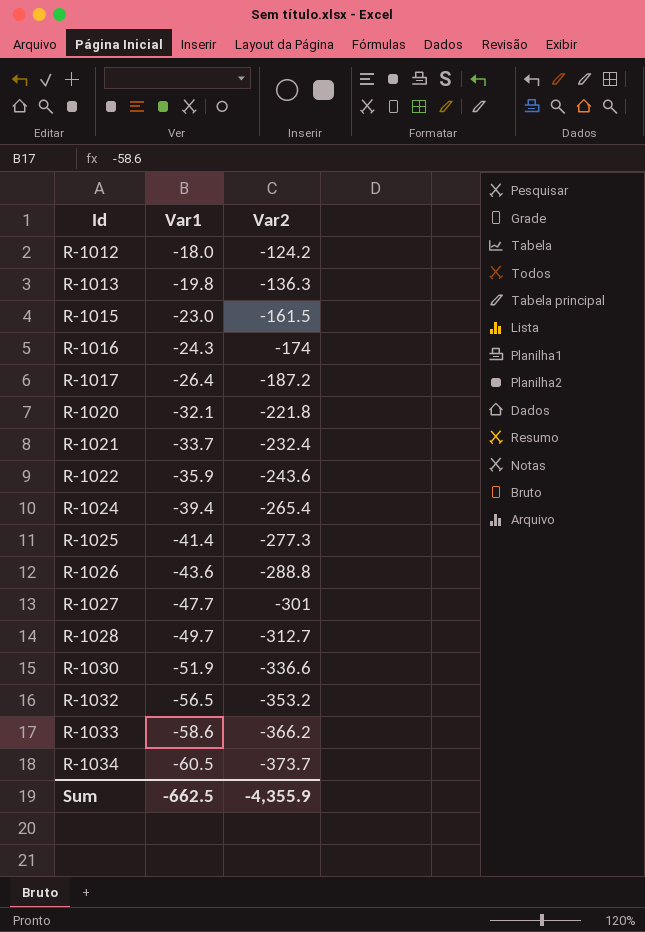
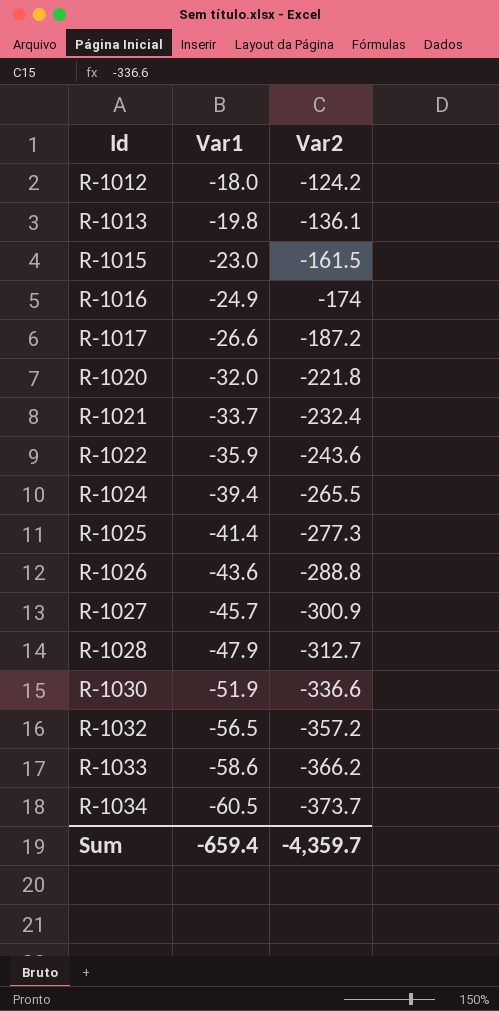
R-1013 | Var2: -136.3 -> -136.1
R-1016 | Var1: -24.3 -> -24.9
R-1017 | Var1: -26.4 -> -26.6
R-1020 | Var1: -32.1 -> -32.0
R-1024 | Var2: -265.4 -> -265.5
R-1027 | Var1: -47.7 -> -45.7
R-1027 | Var2: -301 -> -300.9
R-1028 | Var1: -49.7 -> -47.9
R-1032 | Var2: -353.2 -> -357.2
Sum | Var1: -662.5 -> -659.4
Sum | Var2: -4,355.9 -> -4,359.7

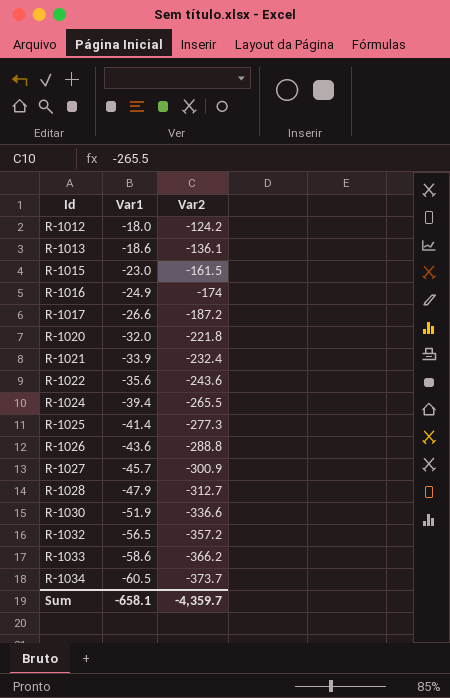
R-1013 | Var1: -19.8 -> -18.6
R-1021 | Var1: -33.7 -> -33.9
R-1022 | Var1: -35.9 -> -35.6
Sum | Var1: -659.4 -> -658.1

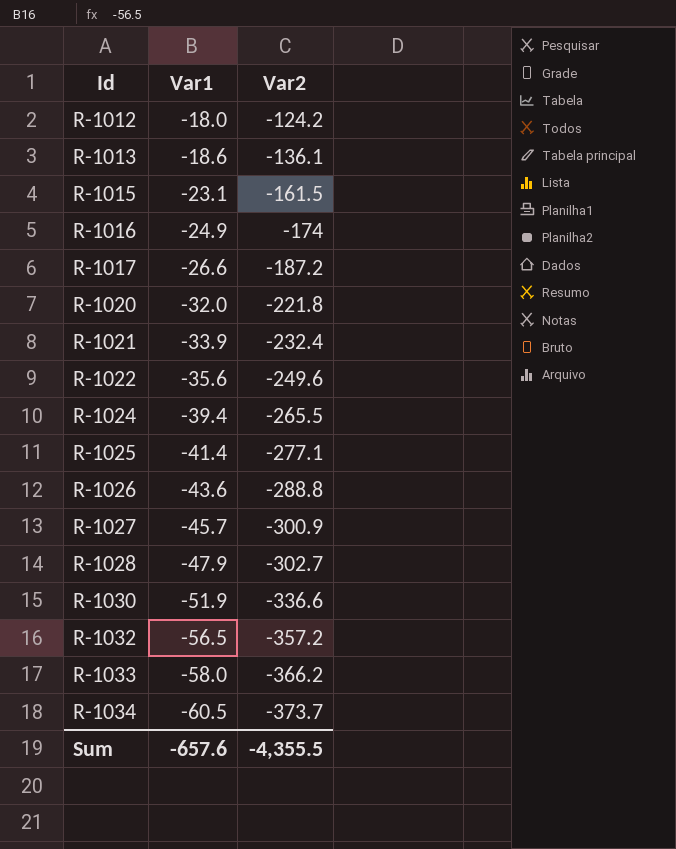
R-1015 | Var1: -23.0 -> -23.1
R-1022 | Var2: -243.6 -> -249.6
R-1025 | Var2: -277.3 -> -277.1
R-1028 | Var2: -312.7 -> -302.7
R-1033 | Var1: -58.6 -> -58.0
Sum | Var1: -658.1 -> -657.6
Sum | Var2: -4,359.7 -> -4,355.5

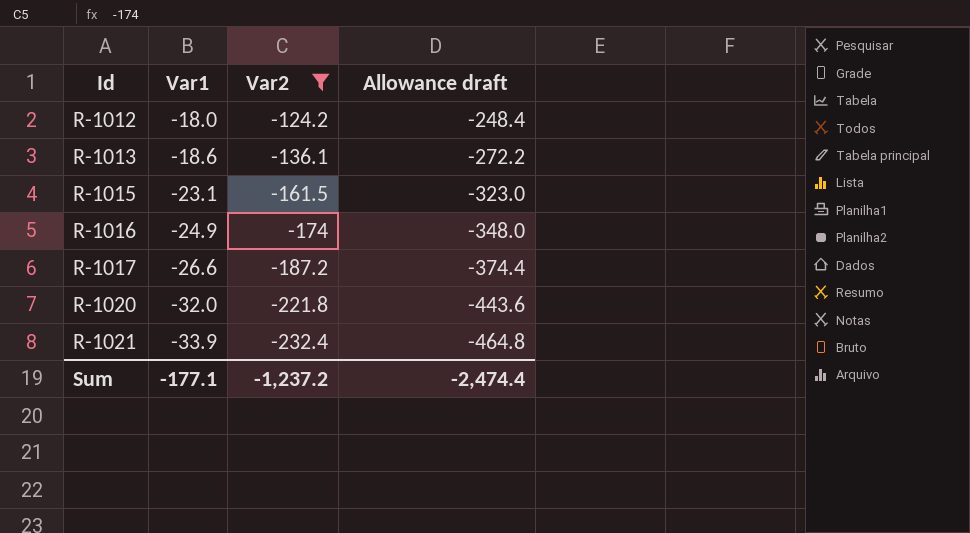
filter: none -> Var2 >= -232.4
column Allowance draft | formula: none -> [Var2] * 2
Sum | Var1: -657.6 -> -177.1
Sum | Var2: -4,355.5 -> -1,237.2

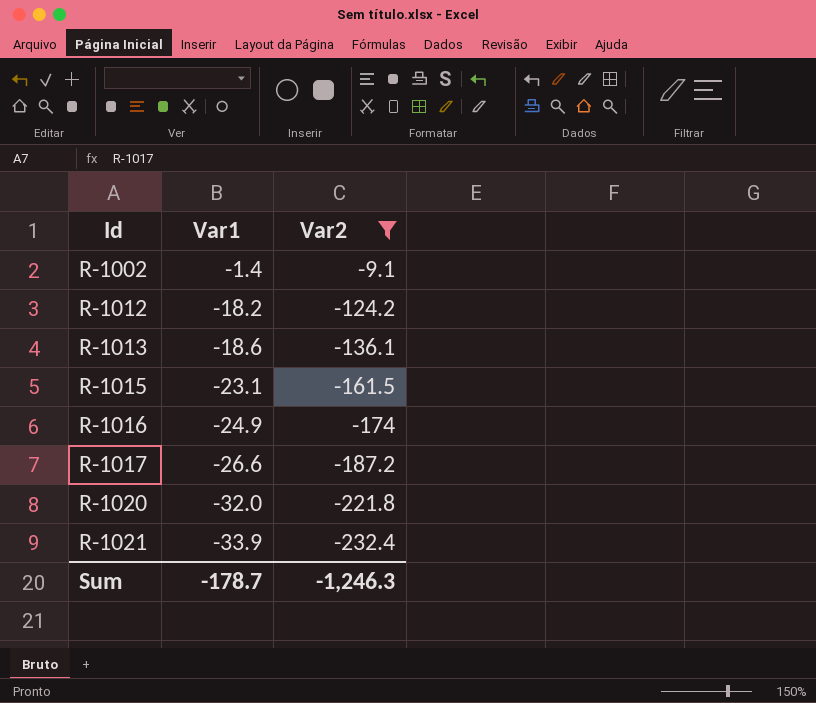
column Allowance draft | formula: [Var2] * 2 -> none
row R-1002: none -> -1.4 | -9.1
R-1012 | Var1: -18.0 -> -18.2
Sum | Var1: -177.1 -> -178.7
Sum | Var2: -1,237.2 -> -1,246.3

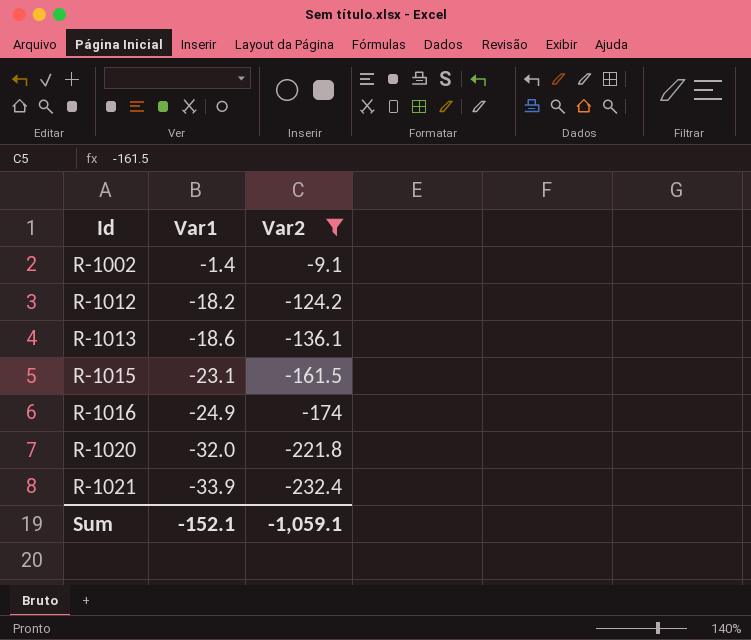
row R-1017: -26.6 | -187.2 -> none
Sum | Var1: -178.7 -> -152.1
Sum | Var2: -1,246.3 -> -1,059.1

